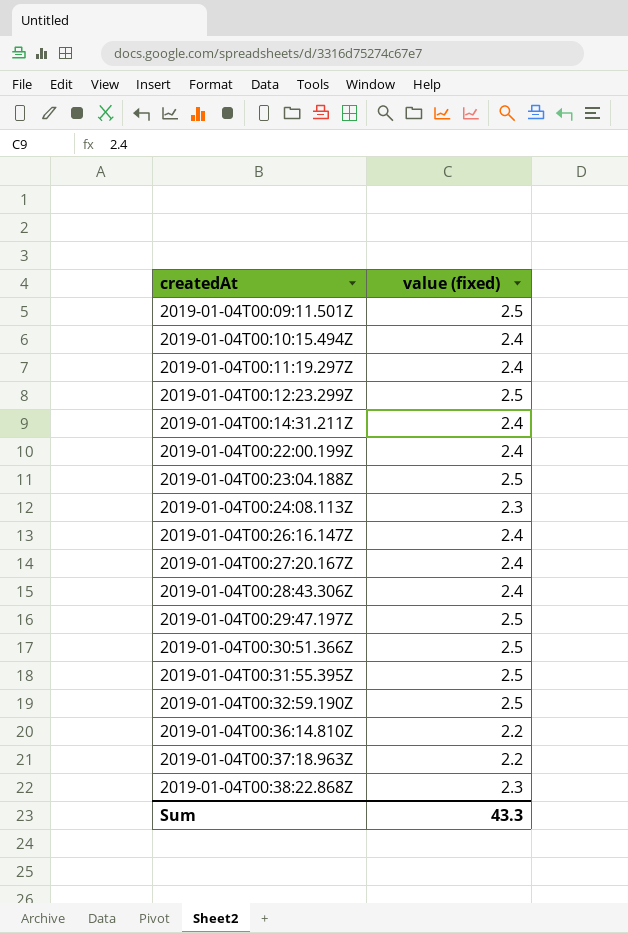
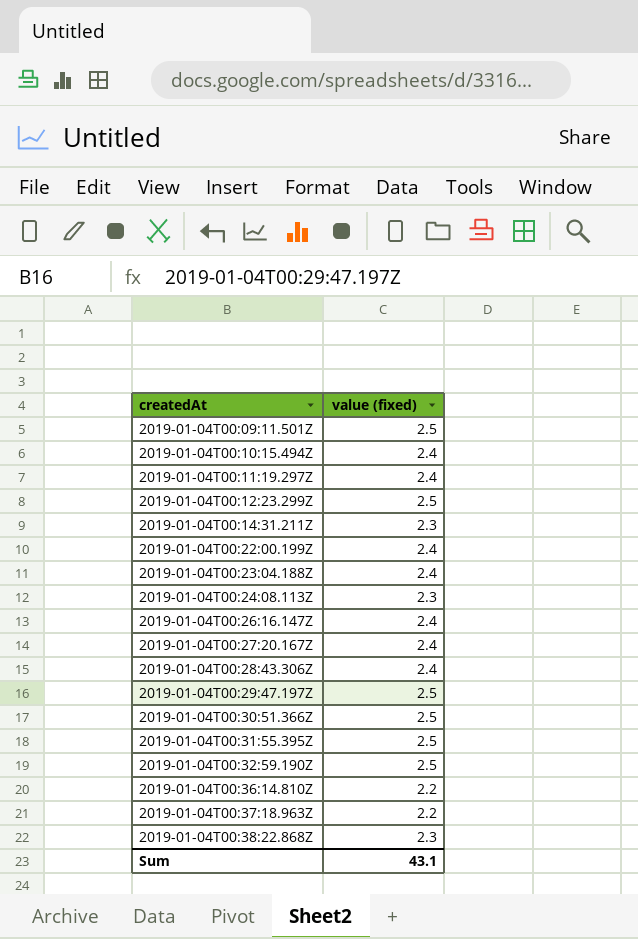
2019-01-04T00:14:31.211Z | value (fixed): 2.4 -> 2.3
2019-01-04T00:23:04.188Z | value (fixed): 2.5 -> 2.4
Sum | value (fixed): 43.3 -> 43.1

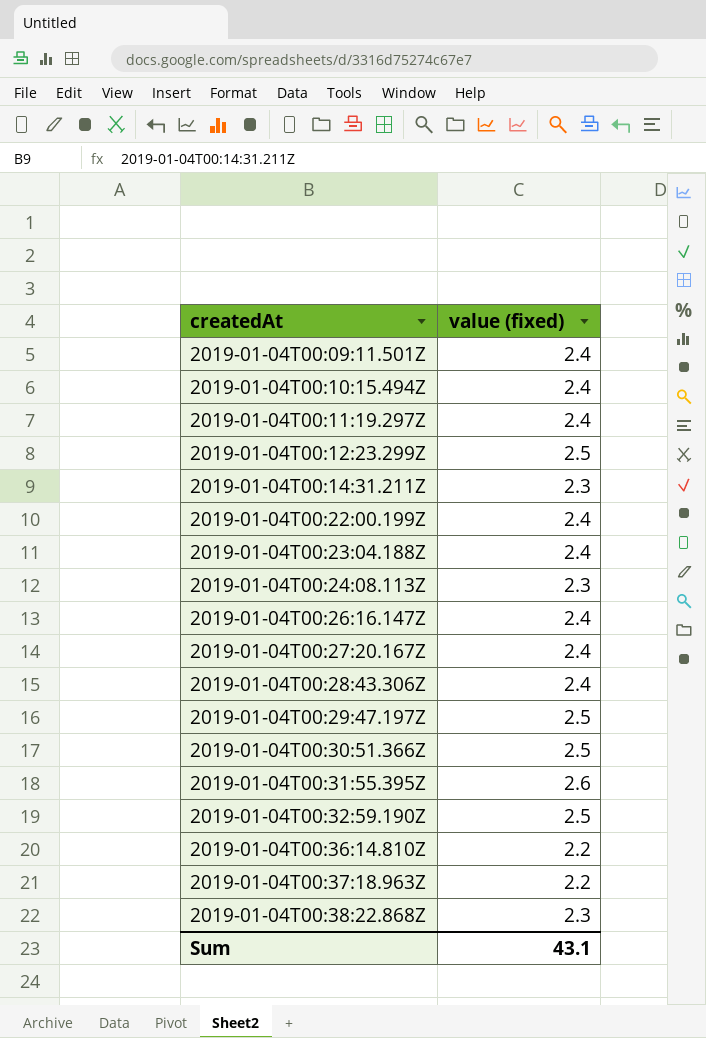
2019-01-04T00:09:11.501Z | value (fixed): 2.5 -> 2.4
2019-01-04T00:31:55.395Z | value (fixed): 2.5 -> 2.6

